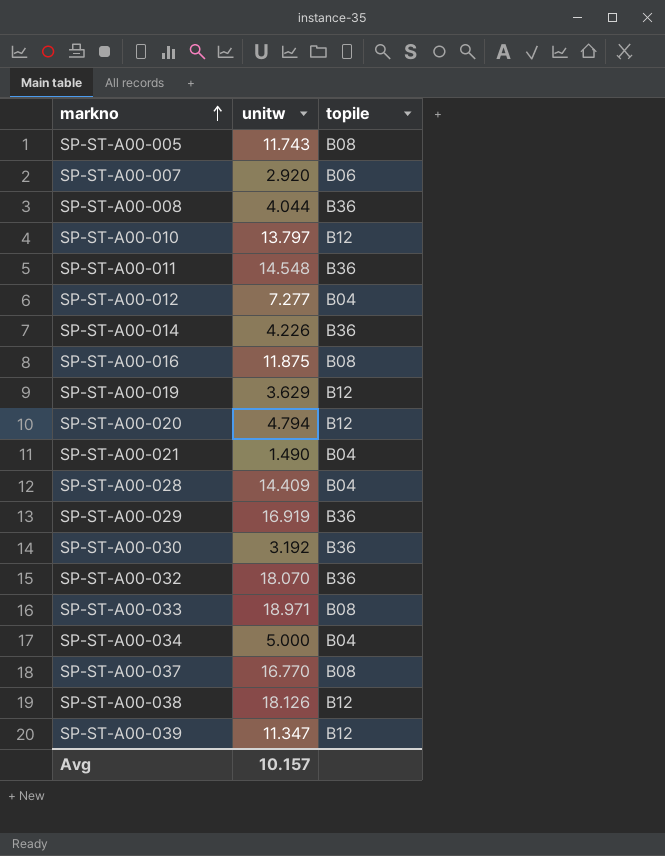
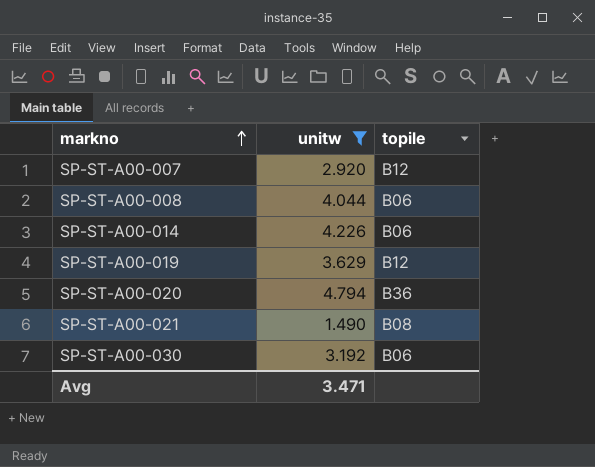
filter: none -> unitw <= 4.794
SP-ST-A00-007 | topile: B06 -> B12
SP-ST-A00-008 | topile: B36 -> B06
SP-ST-A00-014 | topile: B36 -> B06
SP-ST-A00-020 | topile: B12 -> B36
SP-ST-A00-021 | topile: B04 -> B08
SP-ST-A00-030 | topile: B36 -> B06
Avg | unitw: 10.157 -> 3.471

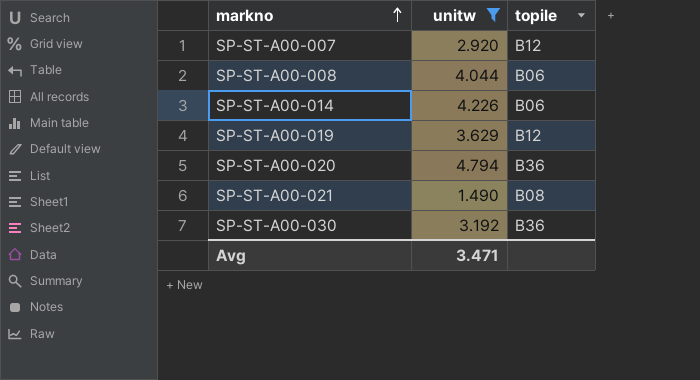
SP-ST-A00-030 | topile: B06 -> B36

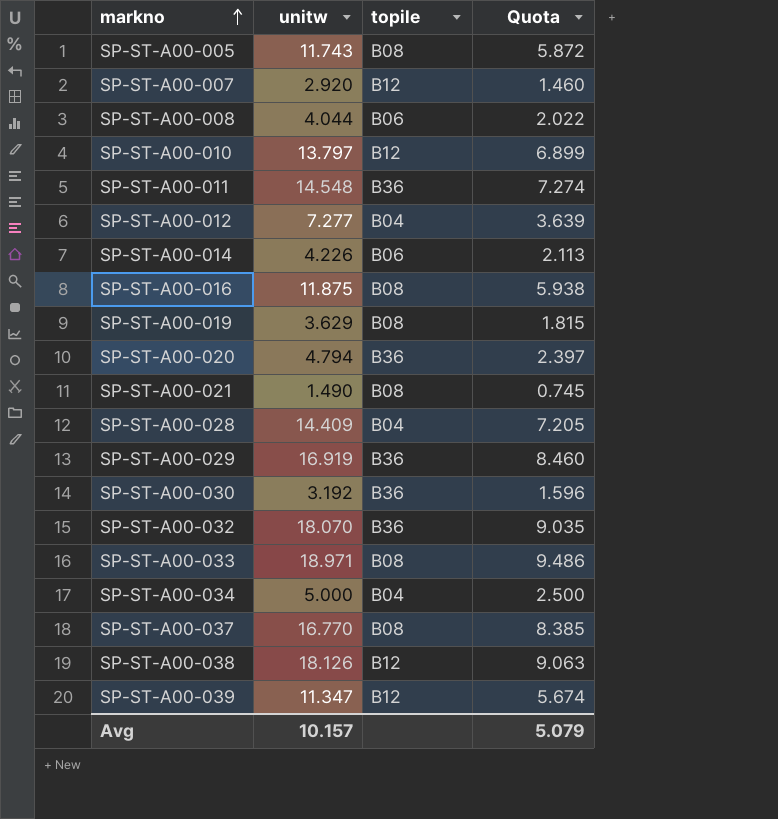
filter: unitw <= 4.794 -> none
column Quota | formula: none -> [unitw] * 0.5
SP-ST-A00-019 | topile: B12 -> B08
Avg | unitw: 3.471 -> 10.157

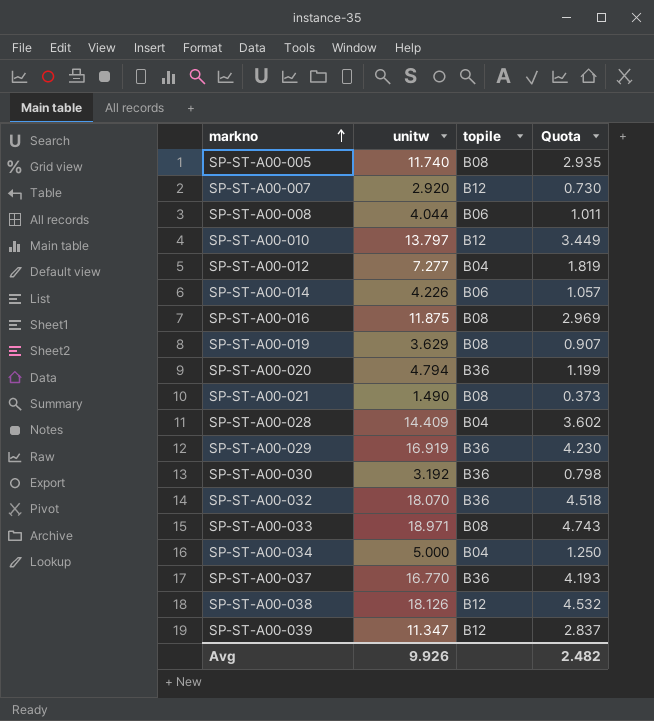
column Quota | formula: [unitw] * 0.5 -> [unitw] * 0.25
row SP-ST-A00-011: 14.548 | B36 | 7.274 -> none
SP-ST-A00-005 | unitw: 11.743 -> 11.740
SP-ST-A00-037 | topile: B08 -> B36
Avg | unitw: 10.157 -> 9.926
Avg | Quota: 5.079 -> 2.482

